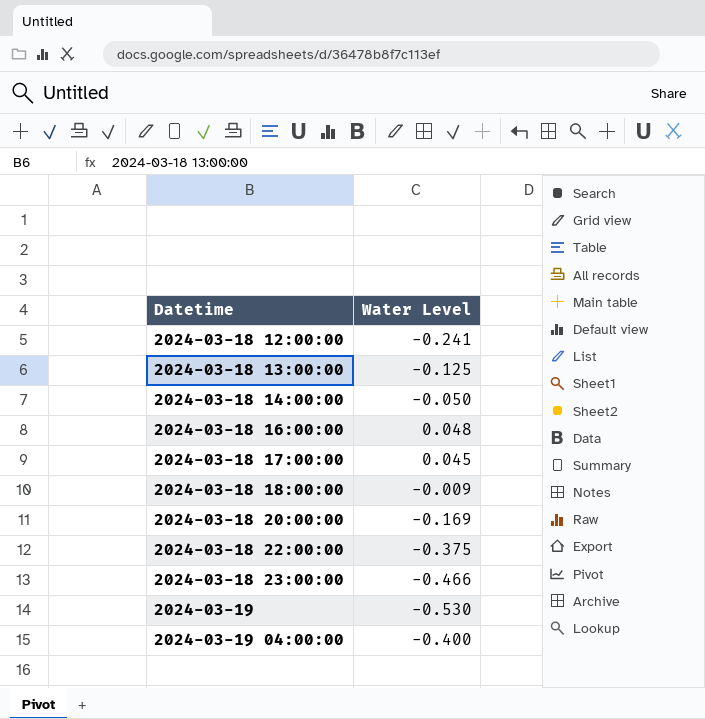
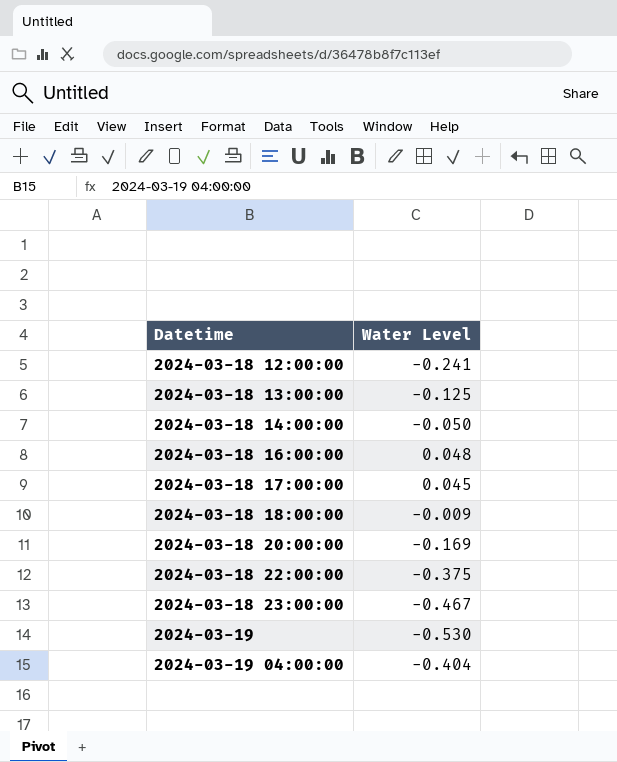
2024-03-18 23:00:00 | Water Level: -0.466 -> -0.467
2024-03-19 04:00:00 | Water Level: -0.400 -> -0.404

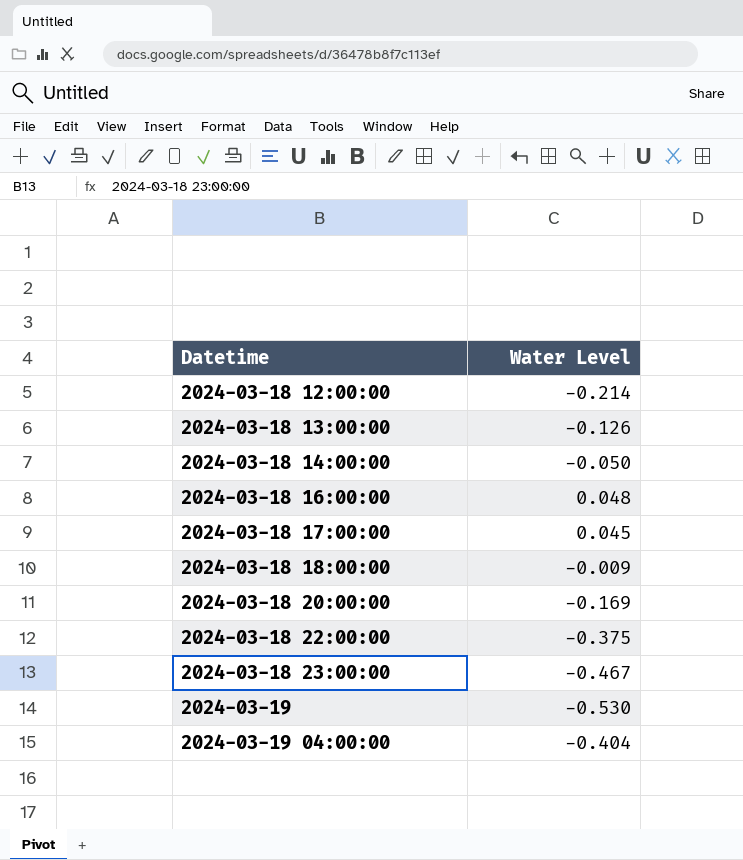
2024-03-18 12:00:00 | Water Level: -0.241 -> -0.214
2024-03-18 13:00:00 | Water Level: -0.125 -> -0.126

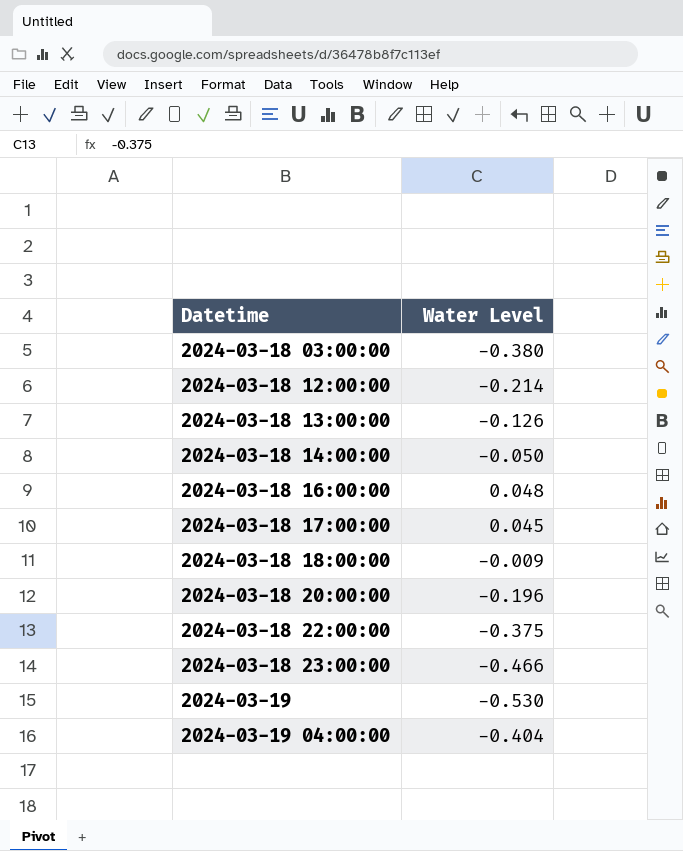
row 2024-03-18 03:00:00: none -> -0.380
2024-03-18 20:00:00 | Water Level: -0.169 -> -0.196
2024-03-18 23:00:00 | Water Level: -0.467 -> -0.466

